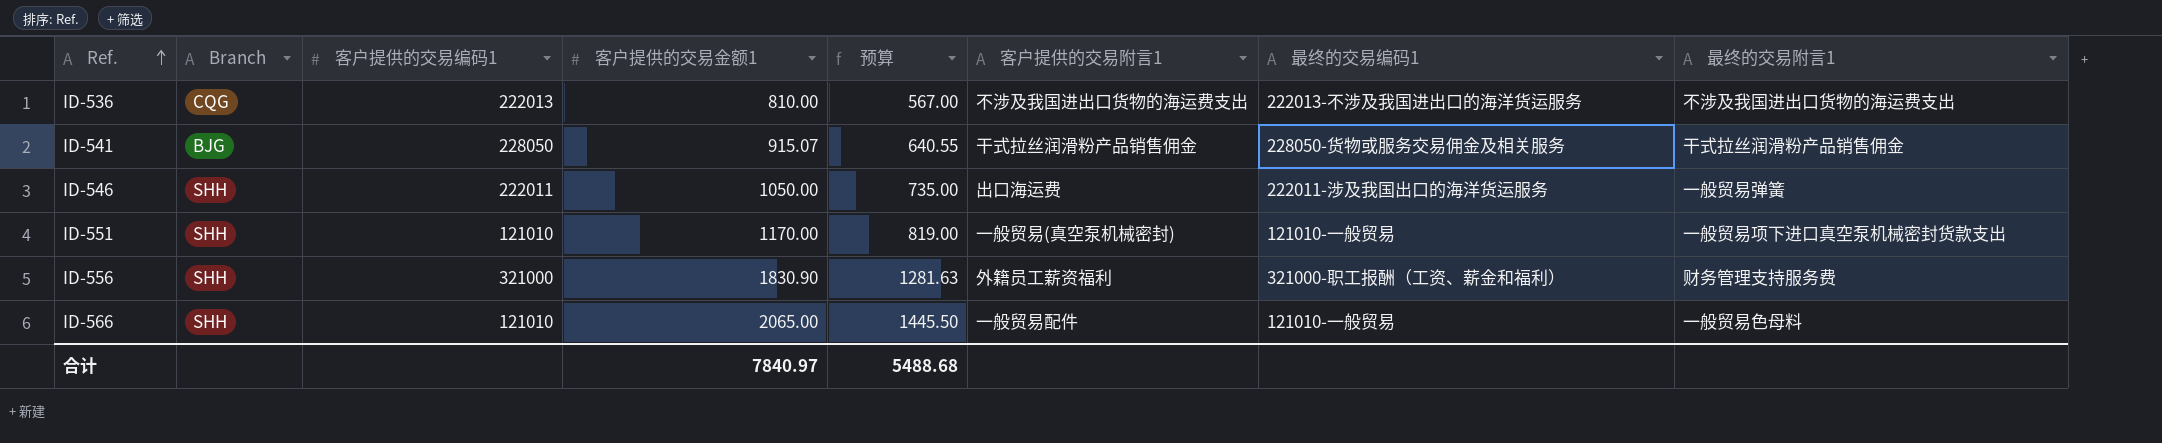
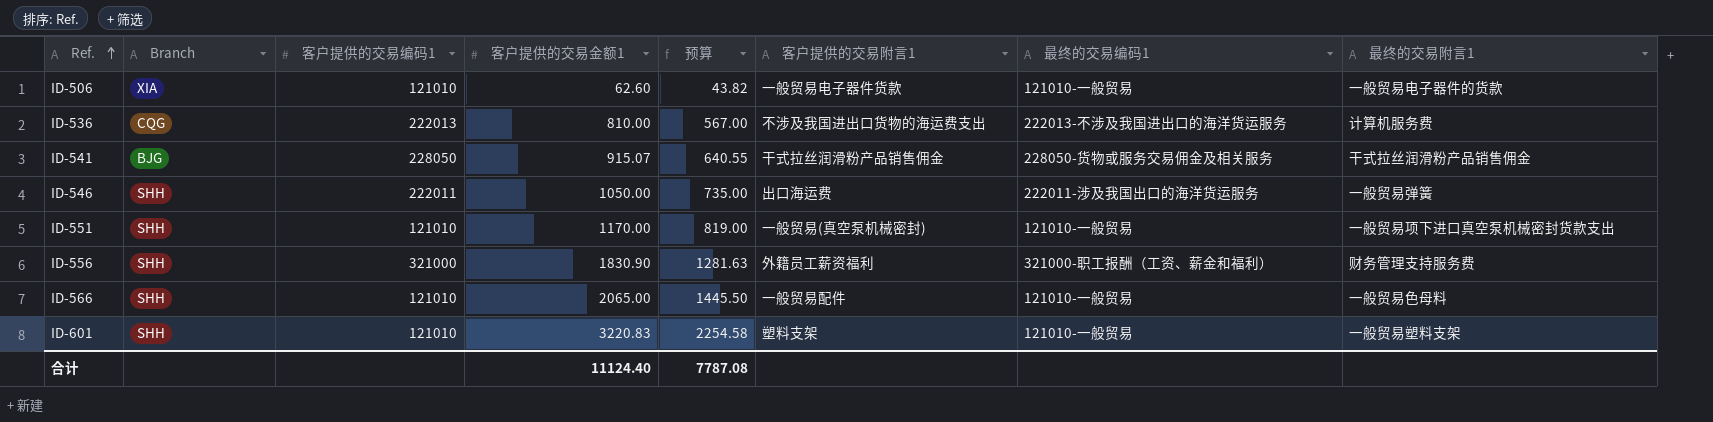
row ID-506: none -> XIA | 121010 | 62.60 | 43.82 | 一般贸易电子器件货款 | 121010-一般贸易 | 一般贸易电子器件的货款
ID-536 | 最终的交易附言1: 不涉及我国进出口货物的海运费支出 -> 计算机服务费
row ID-601: none -> SHH | 121010 | 3220.83 | 2254.58 | 塑料支架 | 121010-一般贸易 | 一般贸易塑料支架
合计 | 客户提供的交易金额1: 7840.97 -> 11124.40
合计 | 预算: 5488.68 -> 7787.08

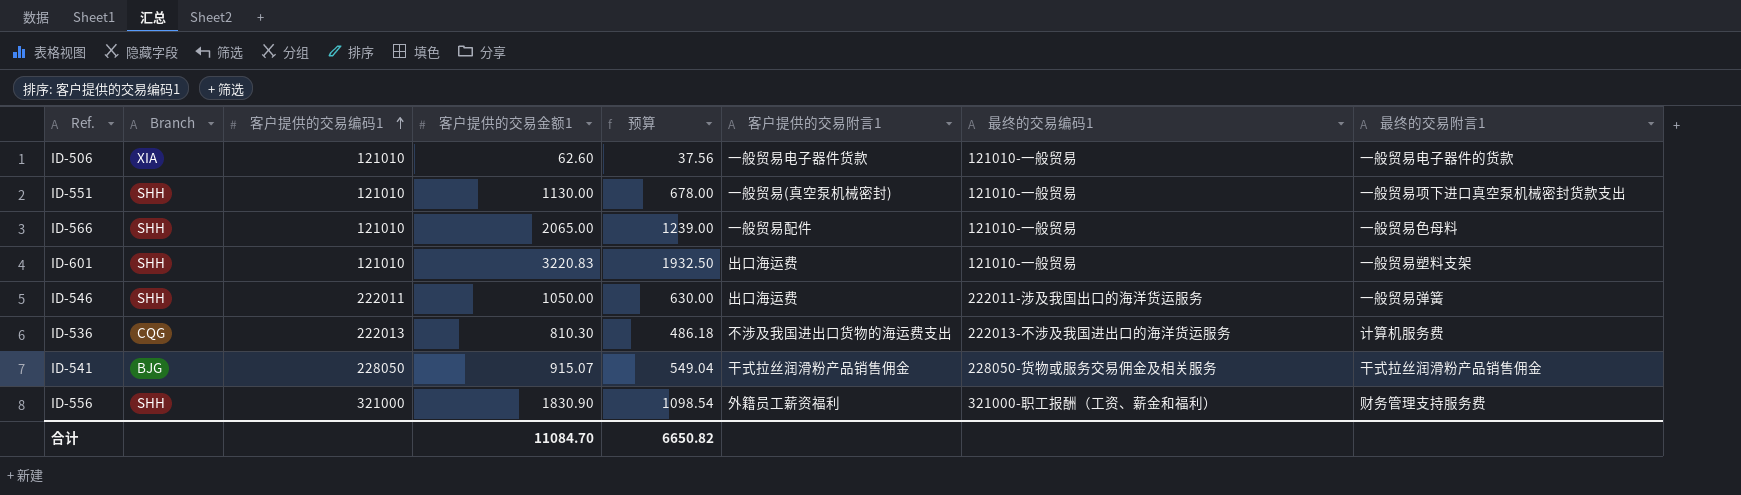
row order: Ref. ascending -> 客户提供的交易编码1 ascending
column 预算 | formula: [客户提供的交易金额1] * 0.7 -> [客户提供的交易金额1] * 0.6
ID-551 | 客户提供的交易金额1: 1170.00 -> 1130.00
ID-601 | 客户提供的交易附言1: 塑料支架 -> 出口海运费
ID-536 | 客户提供的交易金额1: 810.00 -> 810.30
合计 | 客户提供的交易金额1: 11124.40 -> 11084.70
合计 | 预算: 7787.08 -> 6650.82

